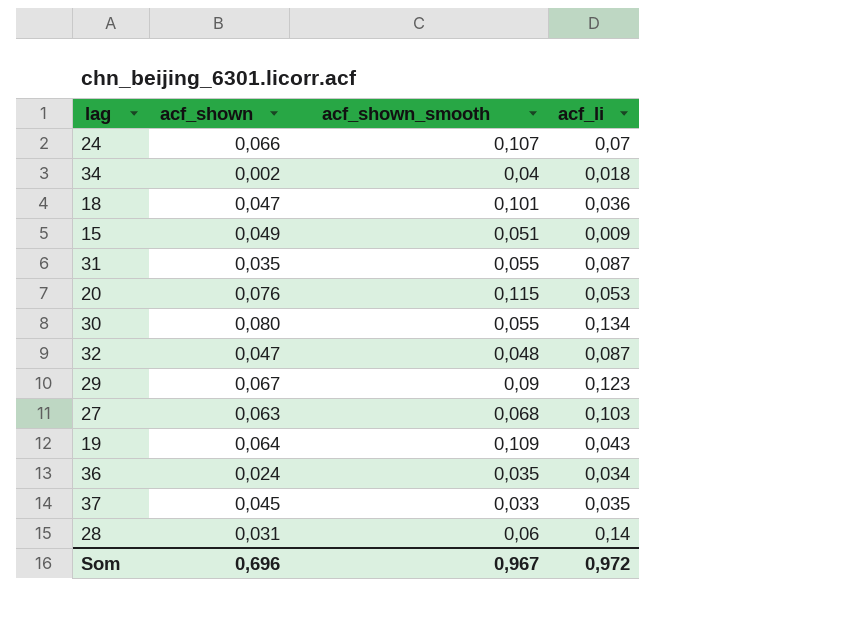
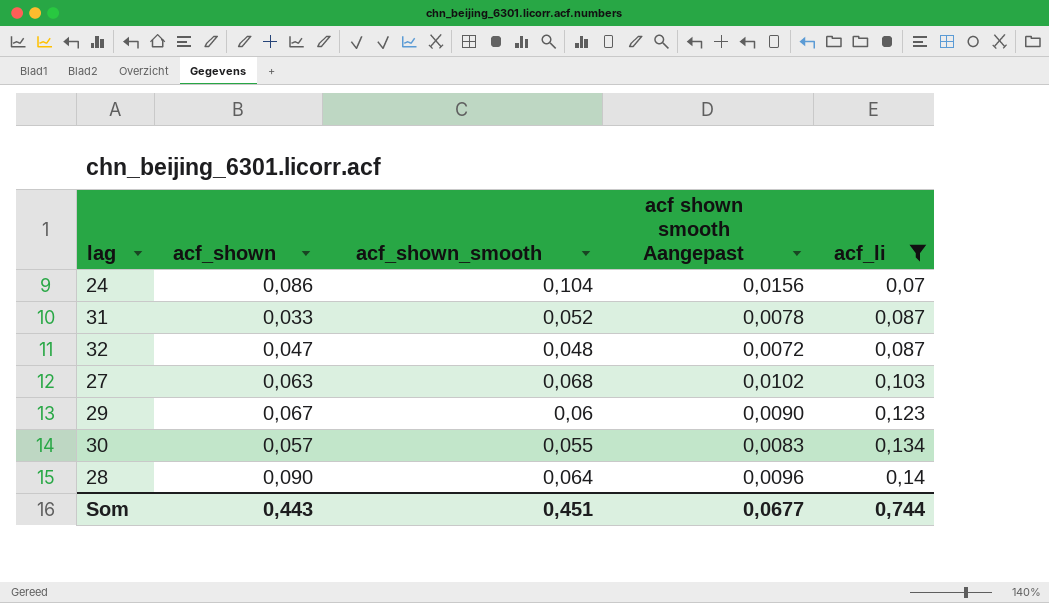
filter: none -> acf_li >= 0,07
row order: none -> acf_li ascending
column acf shown smooth Aangepast | formula: none -> [acf_shown_smooth] * 0,15
24 | acf_shown: 0,066 -> 0,086
24 | acf_shown_smooth: 0,107 -> 0,104
31 | acf_shown: 0,035 -> 0,033
31 | acf_shown_smooth: 0,055 -> 0,052
29 | acf_shown_smooth: 0,09 -> 0,06
30 | acf_shown: 0,080 -> 0,057
28 | acf_shown: 0,031 -> 0,090
28 | acf_shown_smooth: 0,06 -> 0,064
Som | acf_shown: 0,696 -> 0,443
Som | acf_shown_smooth: 0,967 -> 0,451
Som | acf_li: 0,972 -> 0,744

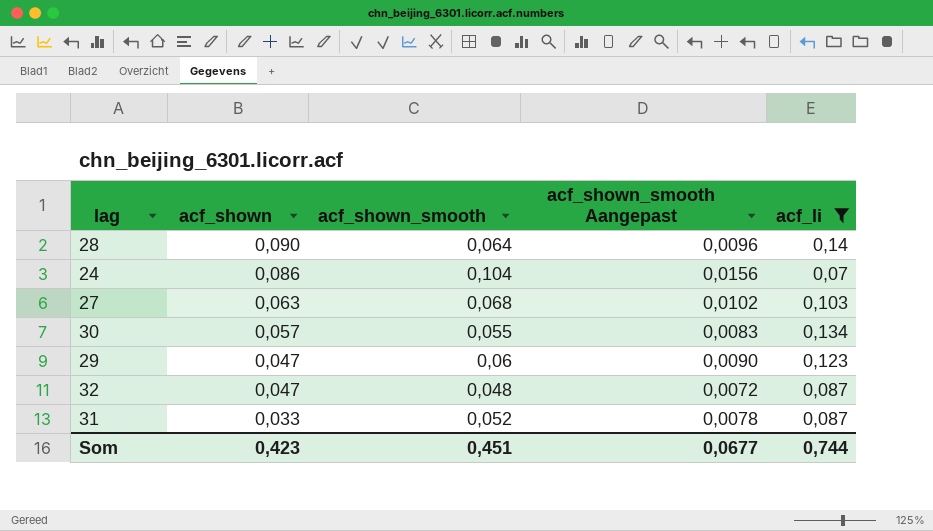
row order: acf_li ascending -> acf_shown descending
column name: acf shown smooth Aangepast -> acf_shown_smooth Aangepast
29 | acf_shown: 0,067 -> 0,047
Som | acf_shown: 0,443 -> 0,423

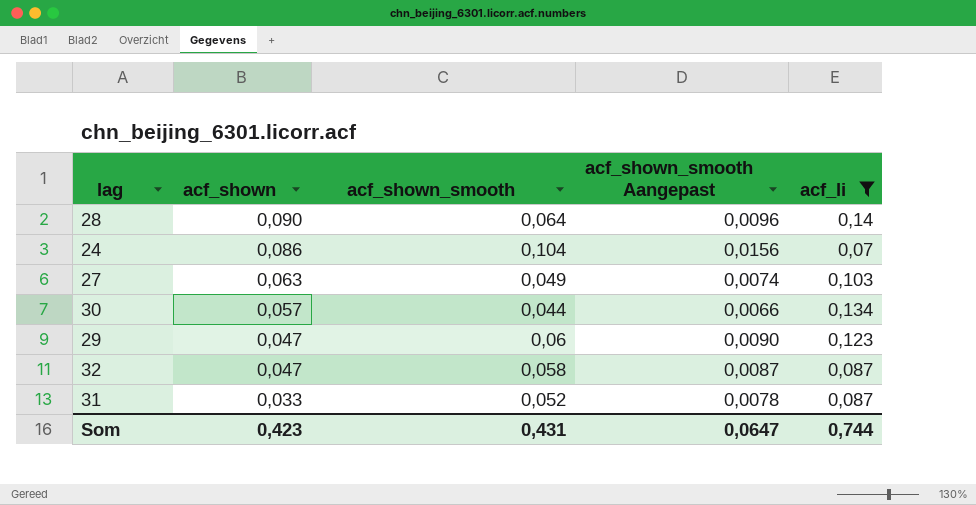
27 | acf_shown_smooth: 0,068 -> 0,049
27 | acf_shown_smooth Aangepast: 0,0102 -> 0,0074
30 | acf_shown_smooth: 0,055 -> 0,044
30 | acf_shown_smooth Aangepast: 0,0083 -> 0,0066
32 | acf_shown_smooth: 0,048 -> 0,058
32 | acf_shown_smooth Aangepast: 0,0072 -> 0,0087
Som | acf_shown_smooth: 0,451 -> 0,431
Som | acf_shown_smooth Aangepast: 0,0677 -> 0,0647

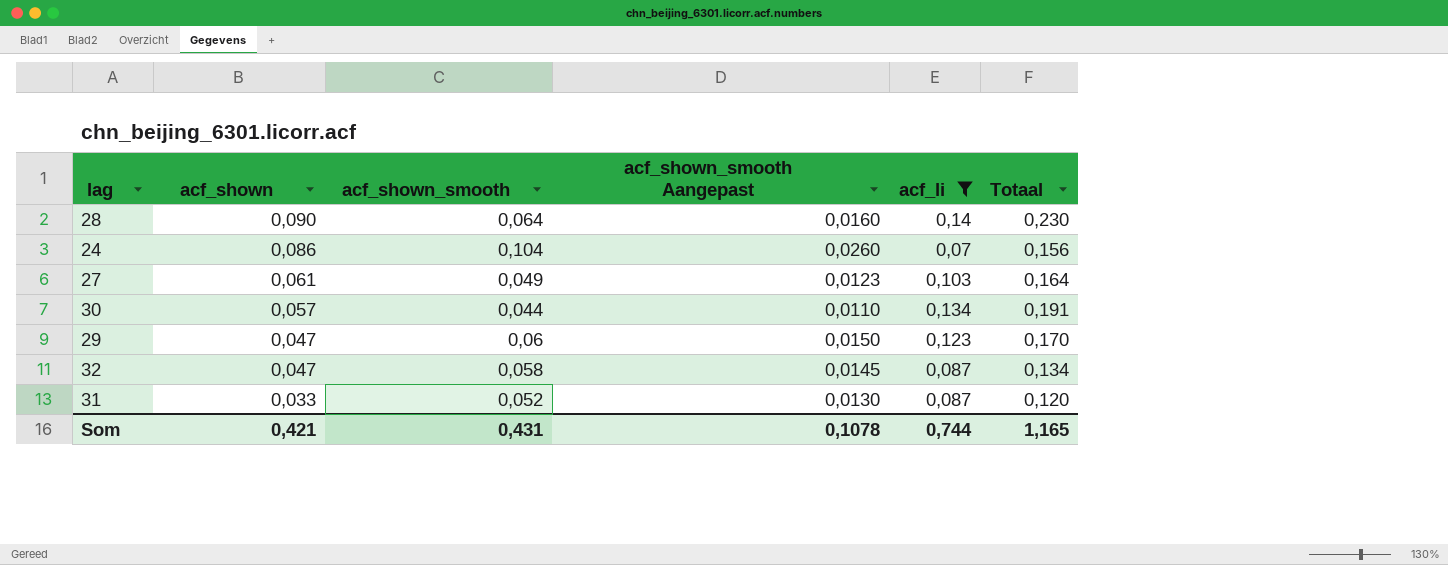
column acf_shown_smooth Aangepast | formula: [acf_shown_smooth] * 0,15 -> [acf_shown_smooth] * 0,25
column Totaal | formula: none -> [acf_shown] + [acf_li]
27 | acf_shown: 0,063 -> 0,061
Som | acf_shown: 0,423 -> 0,421
Som | acf_shown_smooth Aangepast: 0,0647 -> 0,1078

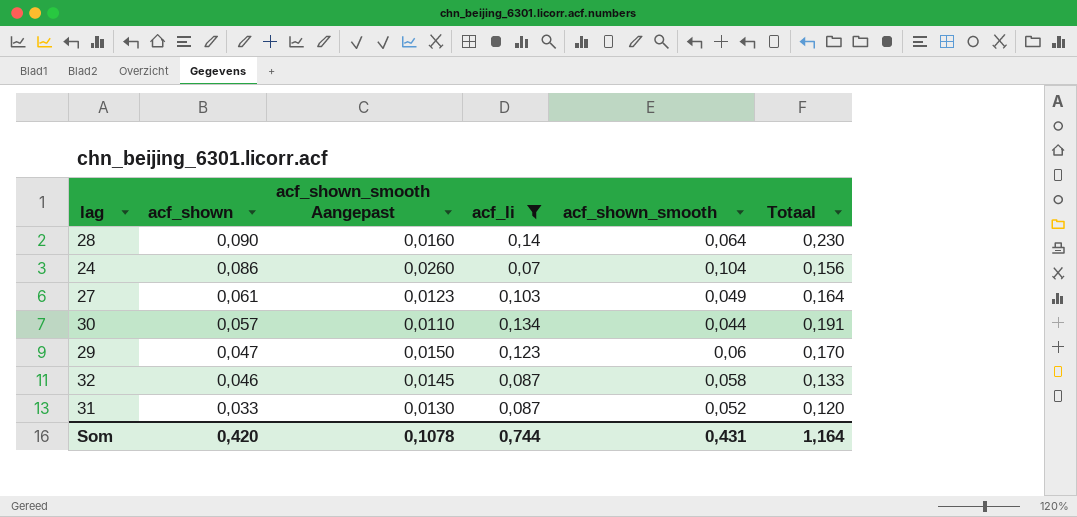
column acf_shown_smooth | position: 3 -> 5
32 | acf_shown: 0,047 -> 0,046
32 | Totaal: 0,134 -> 0,133
Som | acf_shown: 0,421 -> 0,420
Som | Totaal: 1,165 -> 1,164

